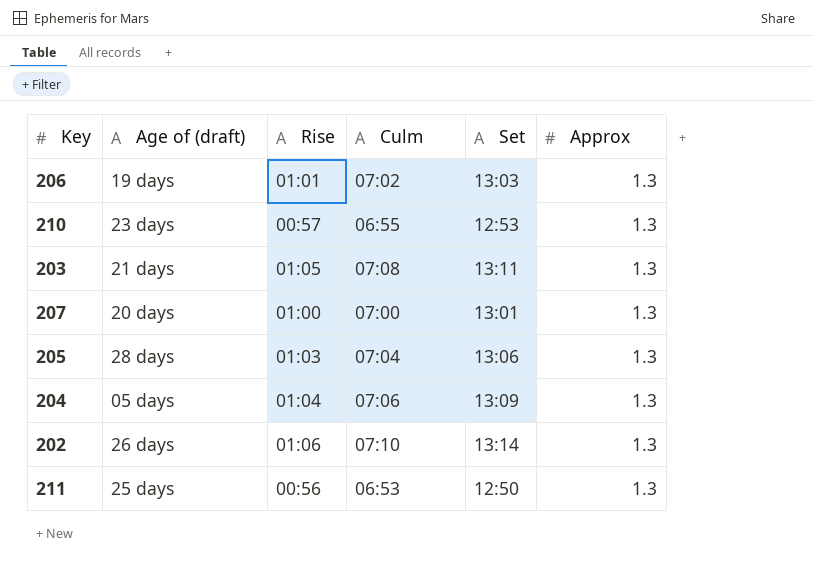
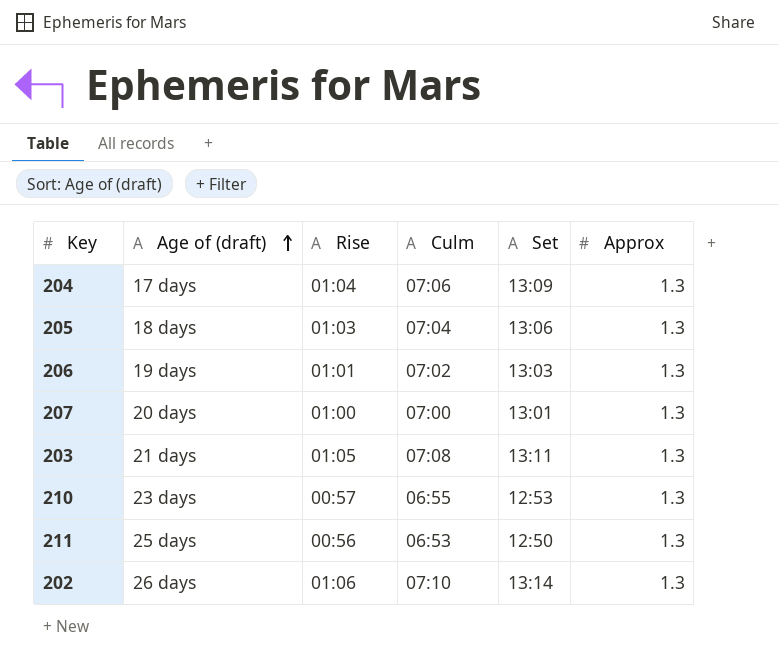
row order: none -> Age of (draft) ascending
204 | Age of (draft): 05 days -> 17 days
205 | Age of (draft): 28 days -> 18 days

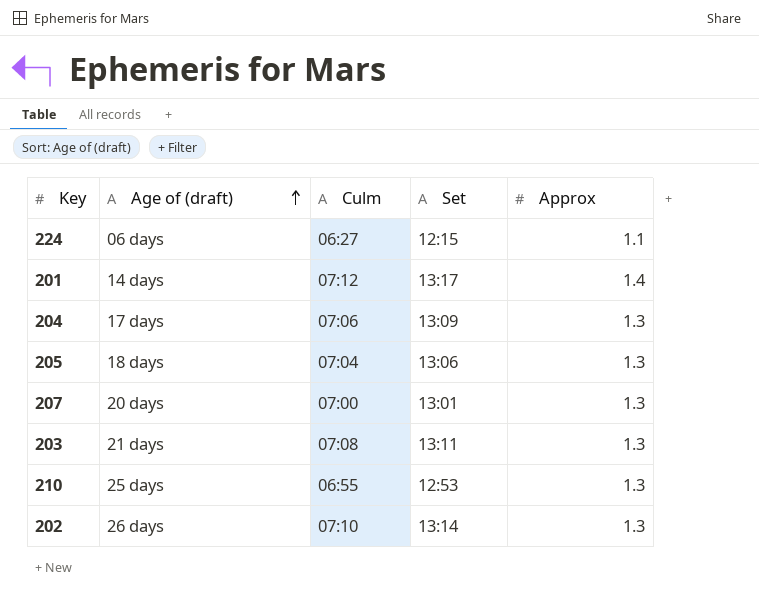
column Rise | position: 3 -> none
row 206: 19 days | 01:01 | 07:02 | 13:03 | 1.3 -> none
row 211: 25 days | 00:56 | 06:53 | 12:50 | 1.3 -> none
row 224: none -> 06 days | 06:27 | 12:15 | 1.1
row 201: none -> 14 days | 07:12 | 13:17 | 1.4
210 | Age of (draft): 23 days -> 25 days

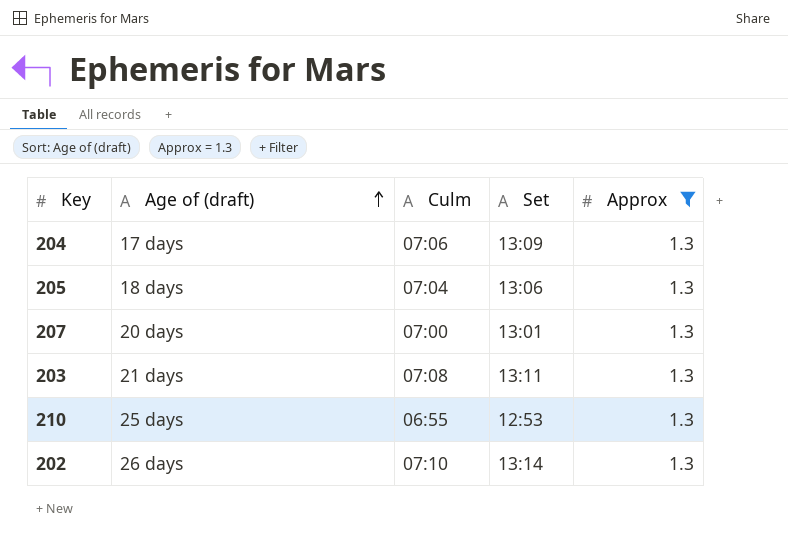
filter: none -> Approx = 1.3

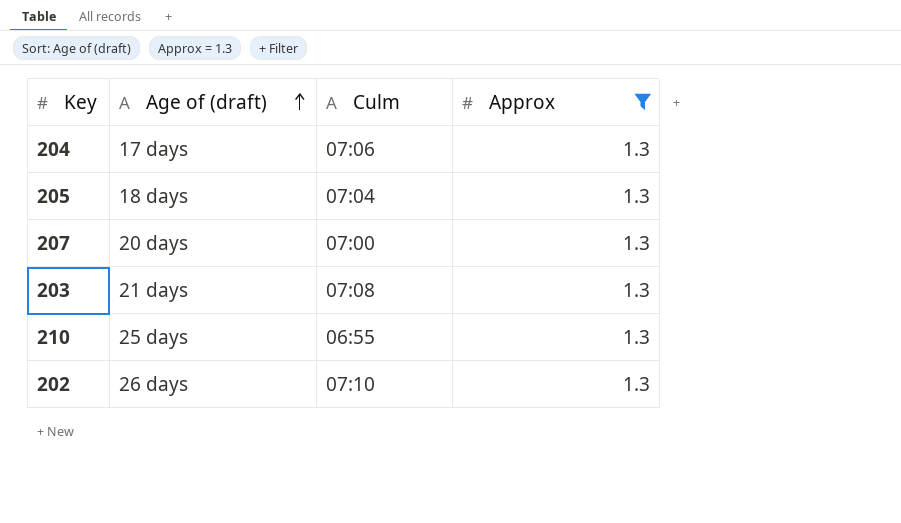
column Set | position: 4 -> none

